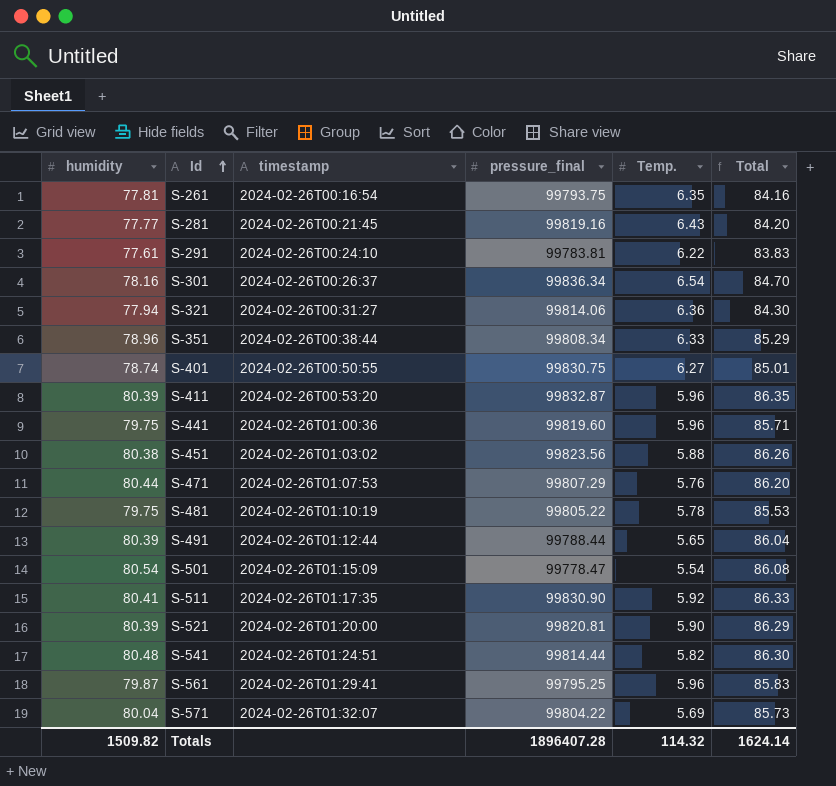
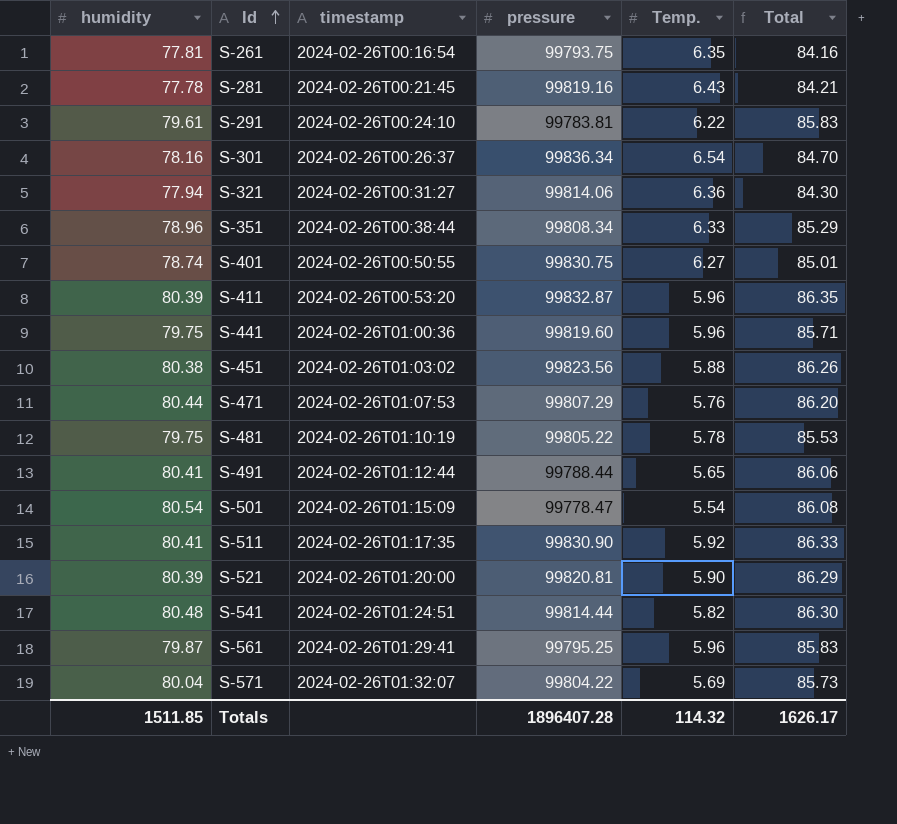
column name: pressure_final -> pressure
S-281 | humidity: 77.77 -> 77.78
S-281 | Total: 84.20 -> 84.21
S-291 | humidity: 77.61 -> 79.61
S-291 | Total: 83.83 -> 85.83
S-491 | humidity: 80.39 -> 80.41
S-491 | Total: 86.04 -> 86.06
Totals | humidity: 1509.82 -> 1511.85
Totals | Total: 1624.14 -> 1626.17

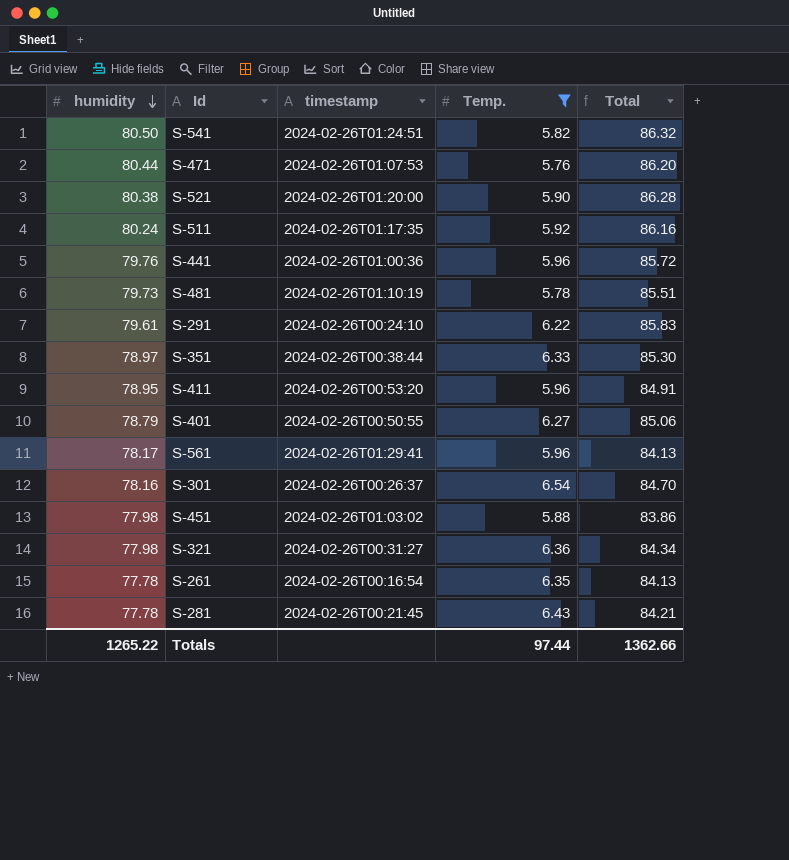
filter: none -> Temp. >= 5.76
row order: Id ascending -> humidity descending
column pressure | position: 4 -> none
S-541 | humidity: 80.48 -> 80.50
S-541 | Total: 86.30 -> 86.32
S-521 | humidity: 80.39 -> 80.38
S-521 | Total: 86.29 -> 86.28
S-511 | humidity: 80.41 -> 80.24
S-511 | Total: 86.33 -> 86.16
S-441 | humidity: 79.75 -> 79.76
S-441 | Total: 85.71 -> 85.72
S-481 | humidity: 79.75 -> 79.73
S-481 | Total: 85.53 -> 85.51
S-351 | humidity: 78.96 -> 78.97
S-351 | Total: 85.29 -> 85.30
S-411 | humidity: 80.39 -> 78.95
S-411 | Total: 86.35 -> 84.91
S-401 | humidity: 78.74 -> 78.79
S-401 | Total: 85.01 -> 85.06
S-561 | humidity: 79.87 -> 78.17
S-561 | Total: 85.83 -> 84.13
S-451 | humidity: 80.38 -> 77.98
S-451 | Total: 86.26 -> 83.86
S-321 | humidity: 77.94 -> 77.98
S-321 | Total: 84.30 -> 84.34
S-261 | humidity: 77.81 -> 77.78
S-261 | Total: 84.16 -> 84.13
Totals | humidity: 1511.85 -> 1265.22
Totals | Temp.: 114.32 -> 97.44
Totals | Total: 1626.17 -> 1362.66

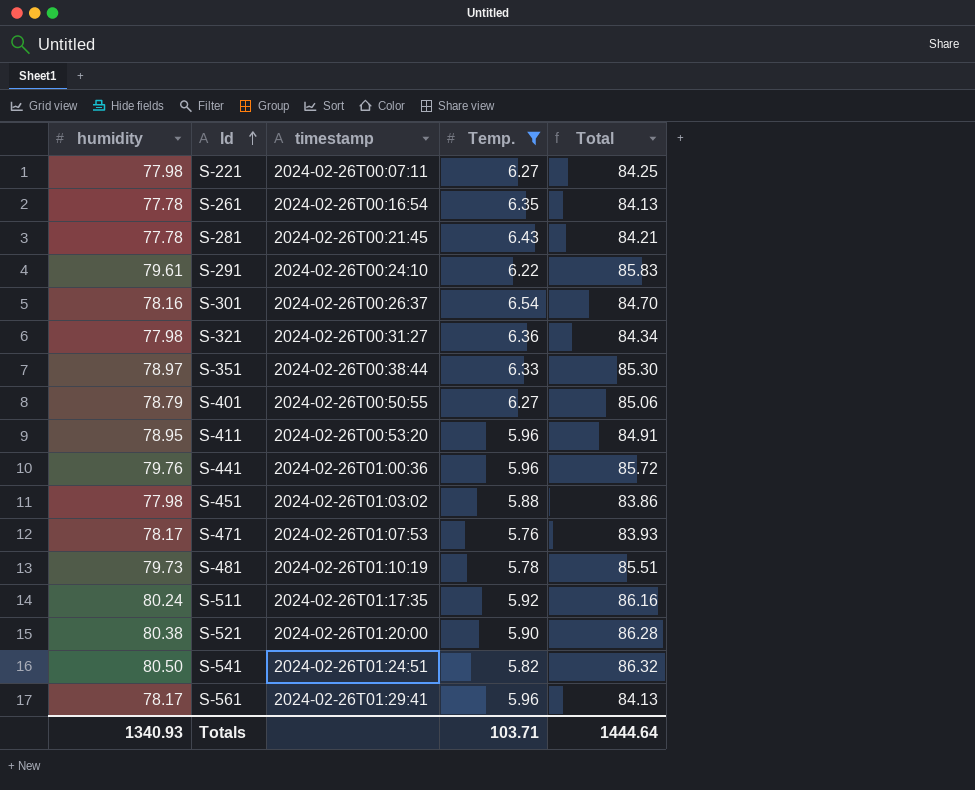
row order: humidity descending -> Id ascending
row S-221: none -> 77.98 | 2024-02-26T00:07:11 | 6.27 | 84.25
S-471 | humidity: 80.44 -> 78.17
S-471 | Total: 86.20 -> 83.93
Totals | humidity: 1265.22 -> 1340.93
Totals | Temp.: 97.44 -> 103.71
Totals | Total: 1362.66 -> 1444.64

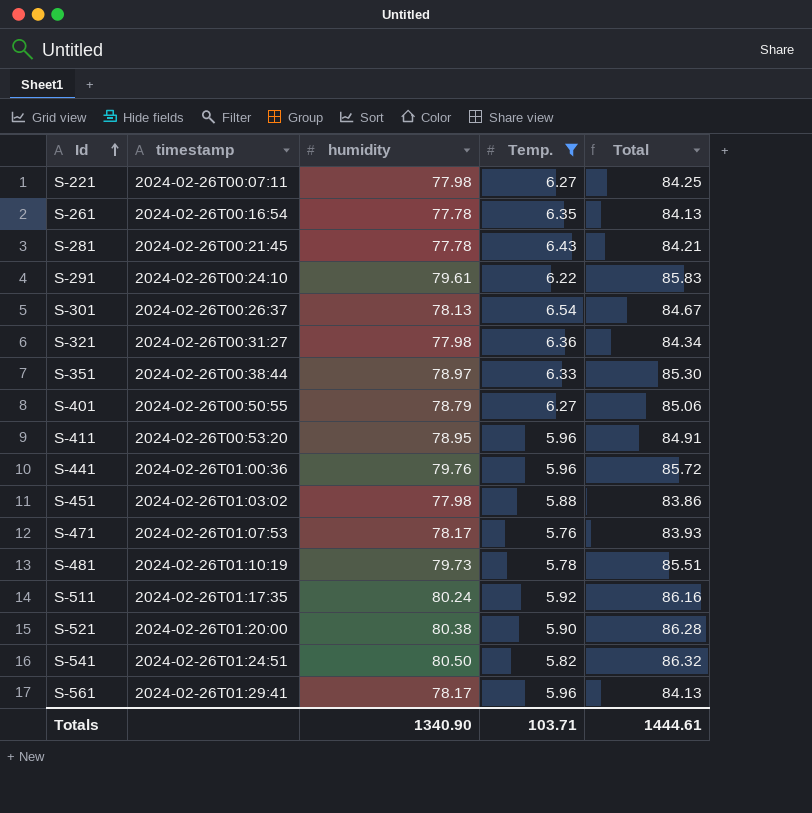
column humidity | position: 1 -> 3
S-301 | humidity: 78.16 -> 78.13
S-301 | Total: 84.70 -> 84.67
Totals | humidity: 1340.93 -> 1340.90
Totals | Total: 1444.64 -> 1444.61

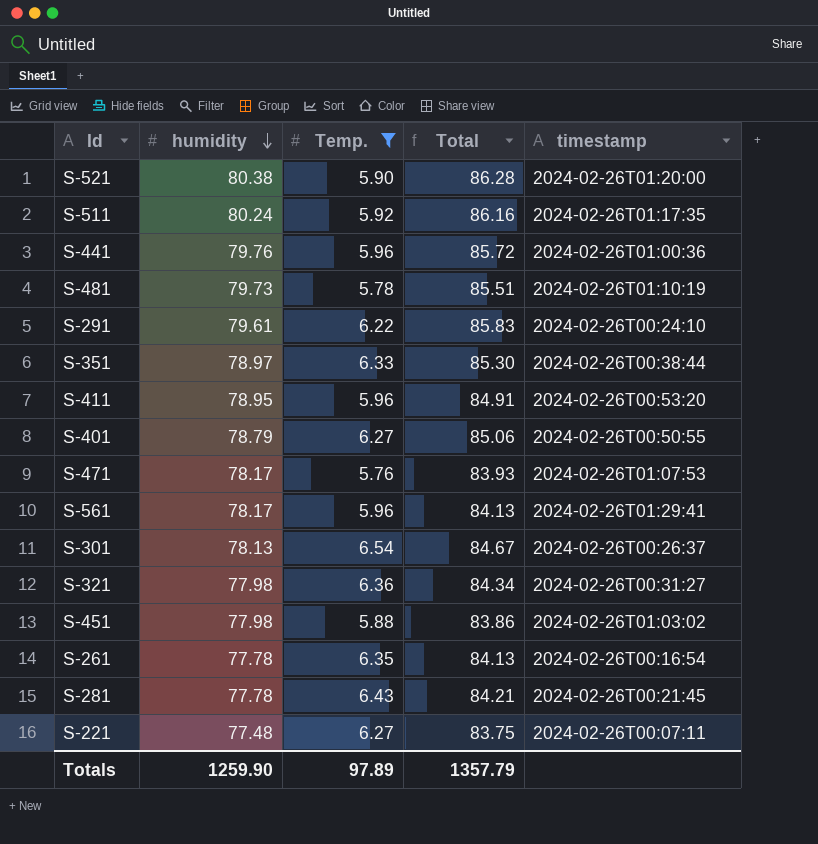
row order: Id ascending -> humidity descending
column timestamp | position: 2 -> 5
row S-541: 2024-02-26T01:24:51 | 80.50 | 5.82 | 86.32 -> none
S-221 | humidity: 77.98 -> 77.48
S-221 | Total: 84.25 -> 83.75
Totals | humidity: 1340.90 -> 1259.90
Totals | Temp.: 103.71 -> 97.89
Totals | Total: 1444.61 -> 1357.79

